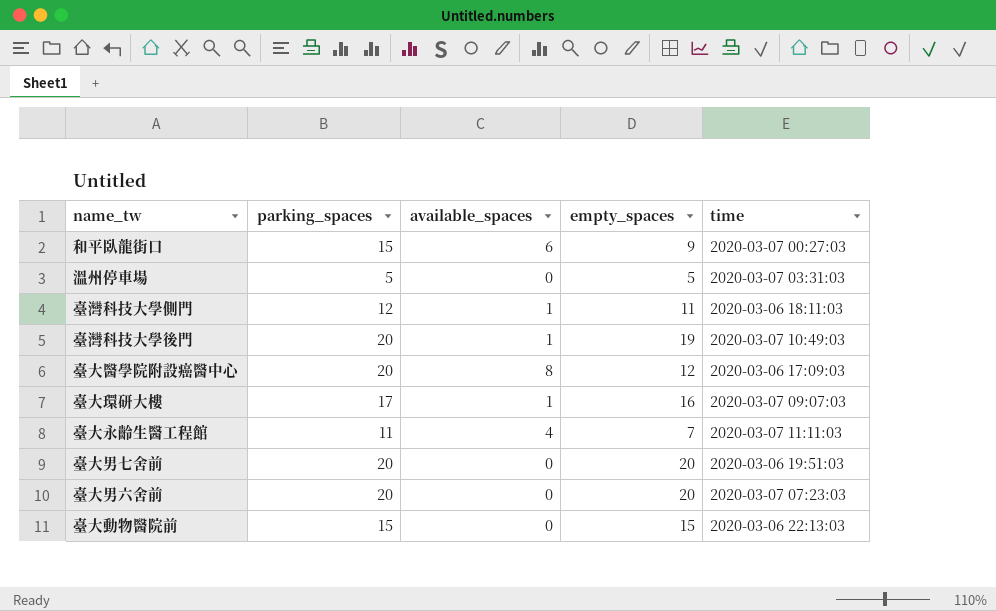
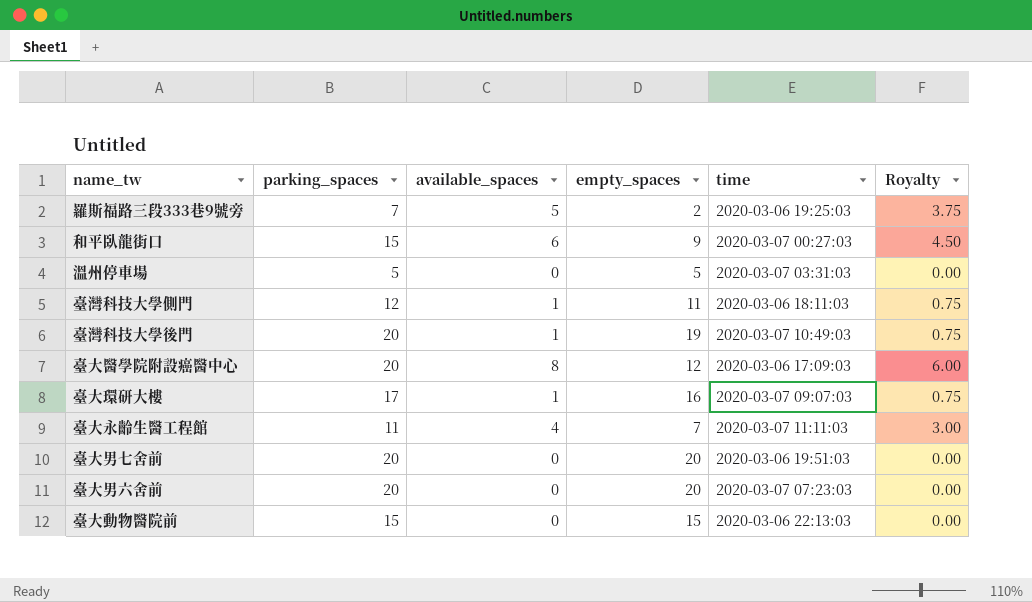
column Royalty | formula: none -> [available_spaces] * 0.75
row 羅斯福路三段333巷9號旁: none -> 7 | 5 | 2 | 2020-03-06 19:25:03 | 3.75

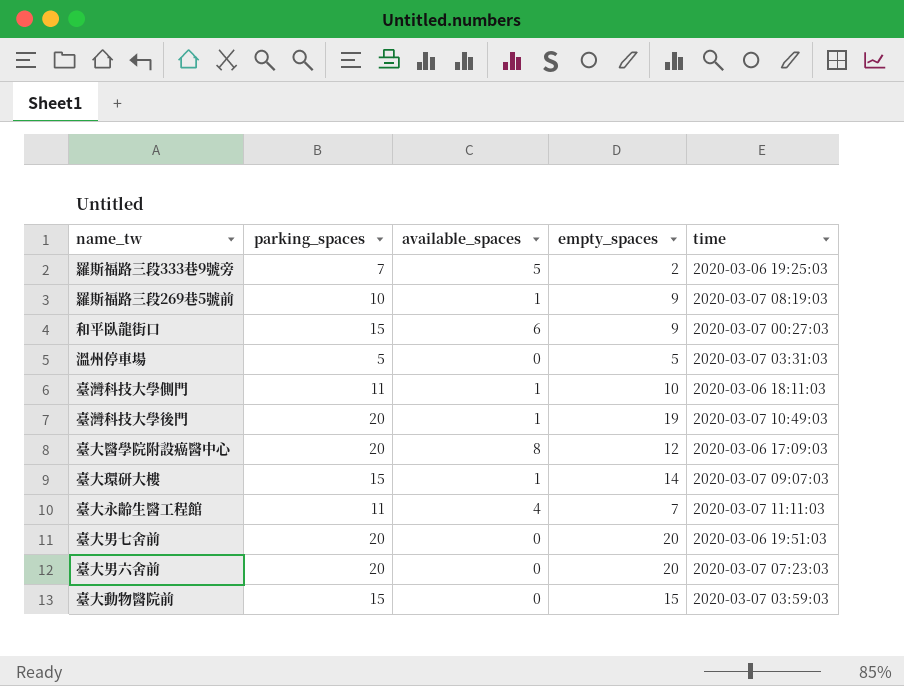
column Royalty | formula: [available_spaces] * 0.75 -> none
row 羅斯福路三段269巷5號前: none -> 10 | 1 | 9 | 2020-03-07 08:19:03
臺灣科技大學側門 | parking_spaces: 12 -> 11
臺灣科技大學側門 | empty_spaces: 11 -> 10
臺大環研大樓 | parking_spaces: 17 -> 15
臺大環研大樓 | empty_spaces: 16 -> 14
臺大動物醫院前 | time: 2020-03-06 22:13:03 -> 2020-03-07 03:59:03

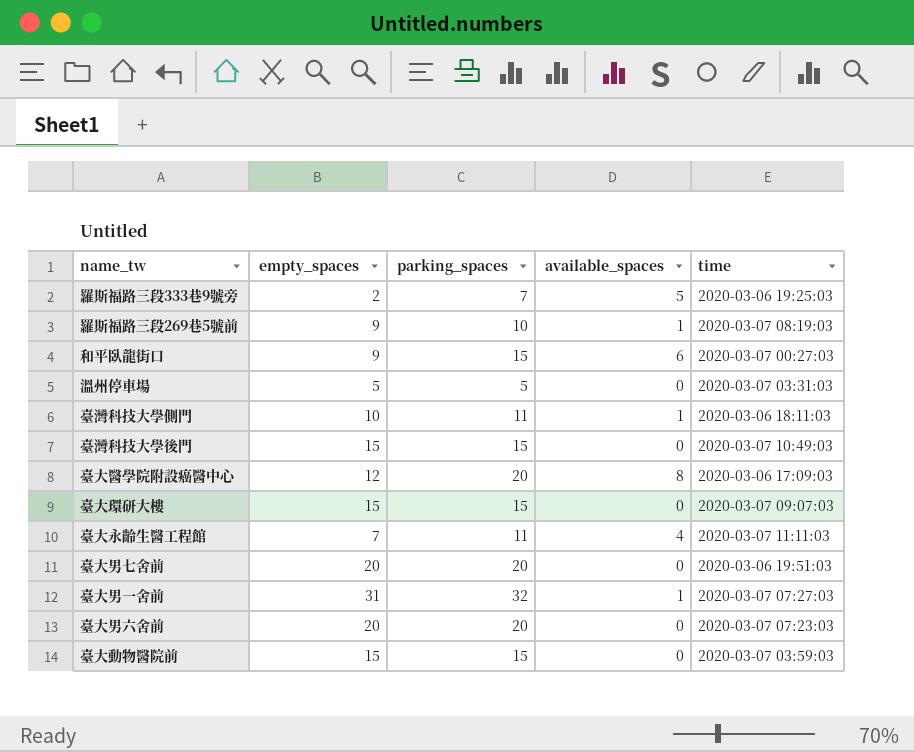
column empty_spaces | position: 4 -> 2
臺灣科技大學後門 | empty_spaces: 19 -> 15
臺灣科技大學後門 | parking_spaces: 20 -> 15
臺灣科技大學後門 | available_spaces: 1 -> 0
臺大環研大樓 | empty_spaces: 14 -> 15
臺大環研大樓 | available_spaces: 1 -> 0
row 臺大男一舍前: none -> 31 | 32 | 1 | 2020-03-07 07:27:03

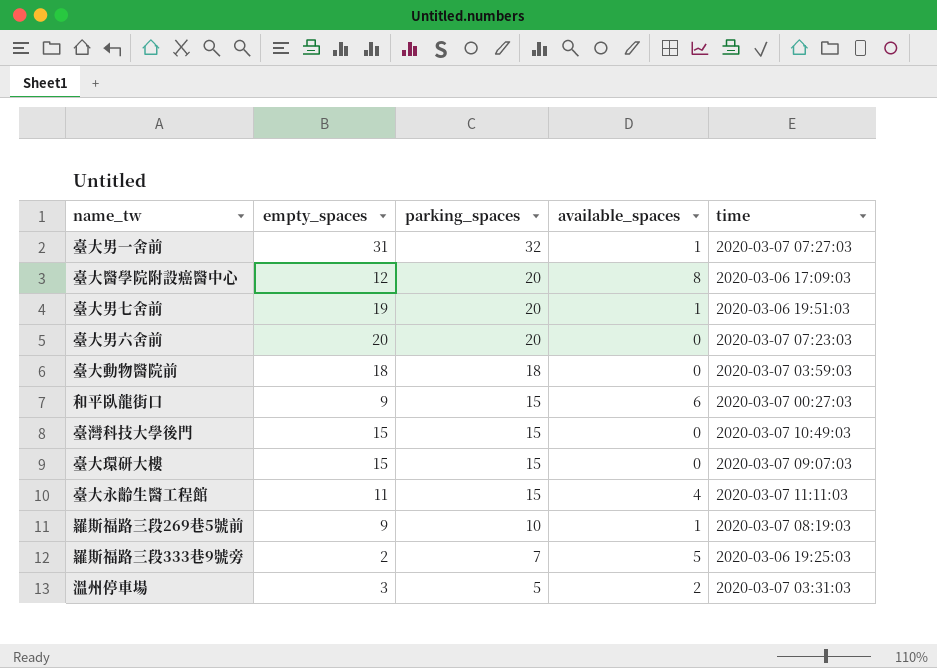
row order: none -> parking_spaces descending
row 臺灣科技大學側門: 10 | 11 | 1 | 2020-03-06 18:11:03 -> none
臺大男七舍前 | empty_spaces: 20 -> 19
臺大男七舍前 | available_spaces: 0 -> 1
臺大動物醫院前 | empty_spaces: 15 -> 18
臺大動物醫院前 | parking_spaces: 15 -> 18
臺大永齡生醫工程館 | empty_spaces: 7 -> 11
臺大永齡生醫工程館 | parking_spaces: 11 -> 15
溫州停車場 | empty_spaces: 5 -> 3
溫州停車場 | available_spaces: 0 -> 2

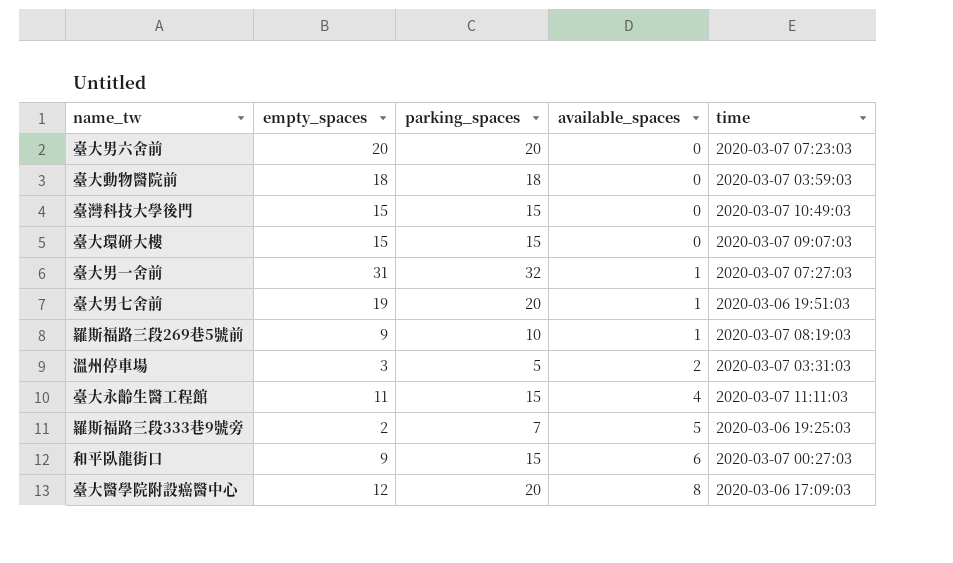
row order: parking_spaces descending -> available_spaces ascending

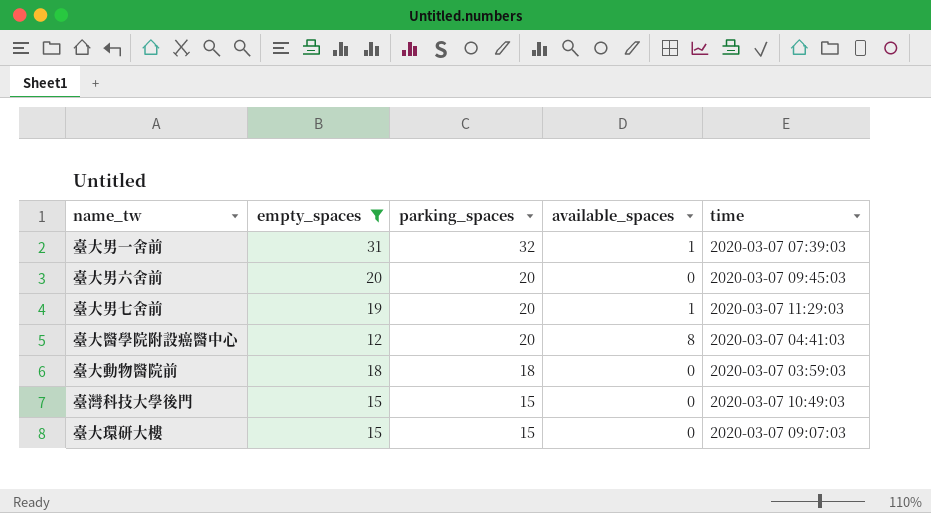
filter: none -> empty_spaces >= 12
row order: available_spaces ascending -> parking_spaces descending
臺大男一舍前 | time: 2020-03-07 07:27:03 -> 2020-03-07 07:39:03
臺大男六舍前 | time: 2020-03-07 07:23:03 -> 2020-03-07 09:45:03
臺大男七舍前 | time: 2020-03-06 19:51:03 -> 2020-03-07 11:29:03
臺大醫學院附設癌醫中心 | time: 2020-03-06 17:09:03 -> 2020-03-07 04:41:03

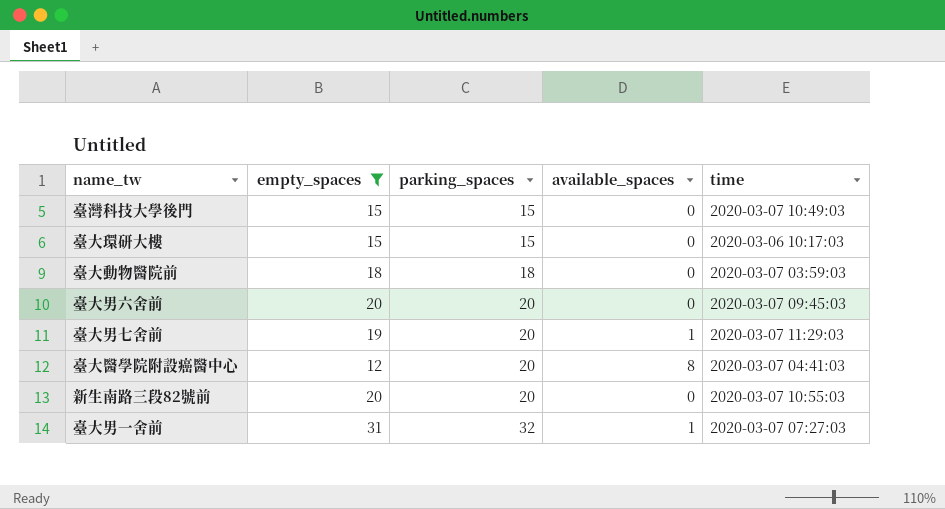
row order: parking_spaces descending -> parking_spaces ascending
臺大環研大樓 | time: 2020-03-07 09:07:03 -> 2020-03-06 10:17:03
row 新生南路三段82號前: none -> 20 | 20 | 0 | 2020-03-07 10:55:03
臺大男一舍前 | time: 2020-03-07 07:39:03 -> 2020-03-07 07:27:03

